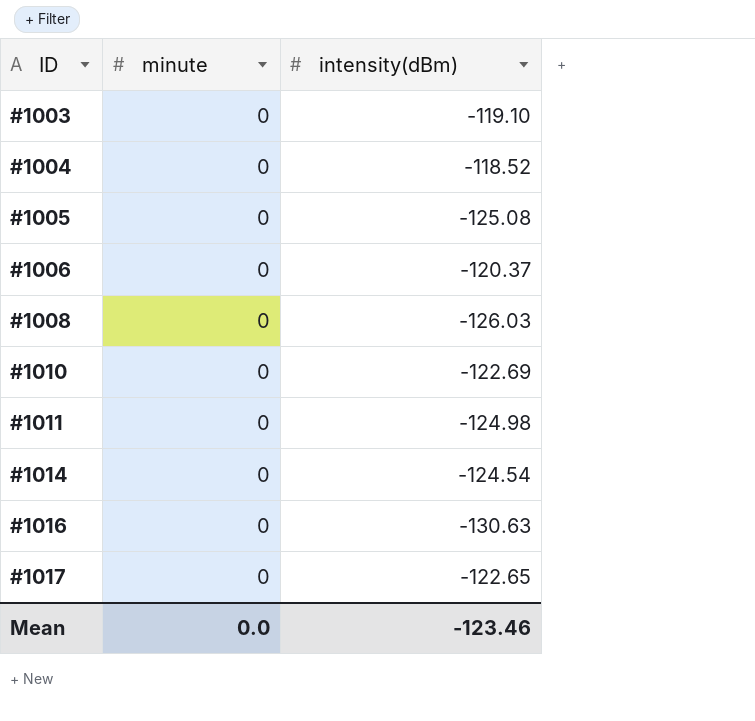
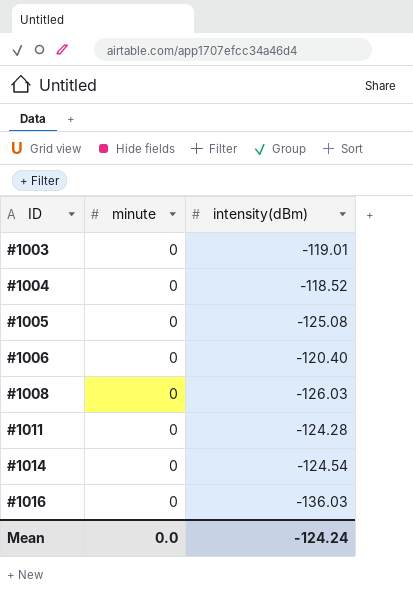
row #1010: 0 | -122.69 -> none
row #1017: 0 | -122.65 -> none
#1003 | intensity(dBm): -119.10 -> -119.01
#1006 | intensity(dBm): -120.37 -> -120.40
#1011 | intensity(dBm): -124.98 -> -124.28
#1016 | intensity(dBm): -130.63 -> -136.03
Mean | intensity(dBm): -123.46 -> -124.24

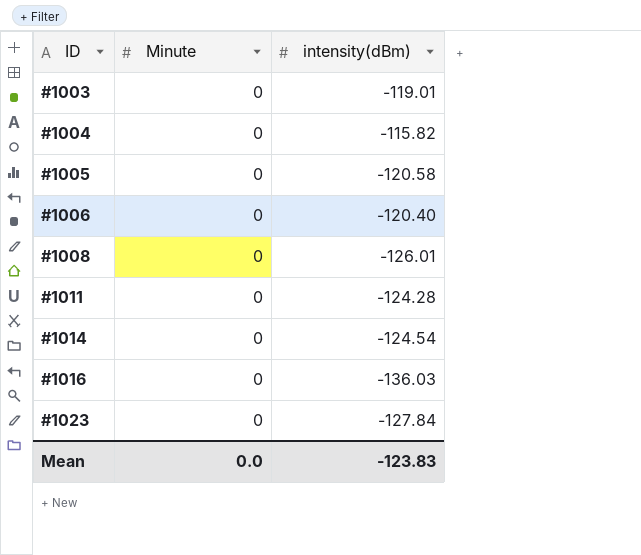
column name: minute -> Minute
#1004 | intensity(dBm): -118.52 -> -115.82
#1005 | intensity(dBm): -125.08 -> -120.58
#1008 | intensity(dBm): -126.03 -> -126.01
row #1023: none -> 0 | -127.84
Mean | intensity(dBm): -124.24 -> -123.83

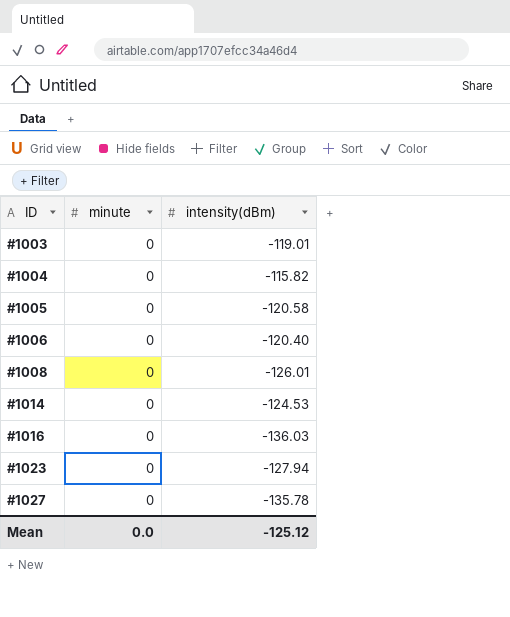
column name: Minute -> minute
row #1011: 0 | -124.28 -> none
#1014 | intensity(dBm): -124.54 -> -124.53
#1023 | intensity(dBm): -127.84 -> -127.94
row #1027: none -> 0 | -135.78
Mean | intensity(dBm): -123.83 -> -125.12

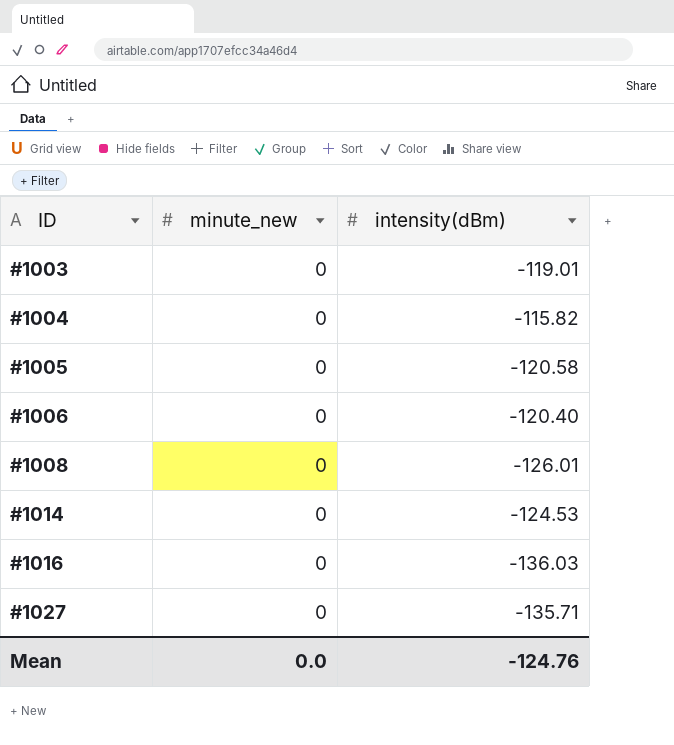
column name: minute -> minute_new
row #1023: 0 | -127.94 -> none
#1027 | intensity(dBm): -135.78 -> -135.71
Mean | intensity(dBm): -125.12 -> -124.76

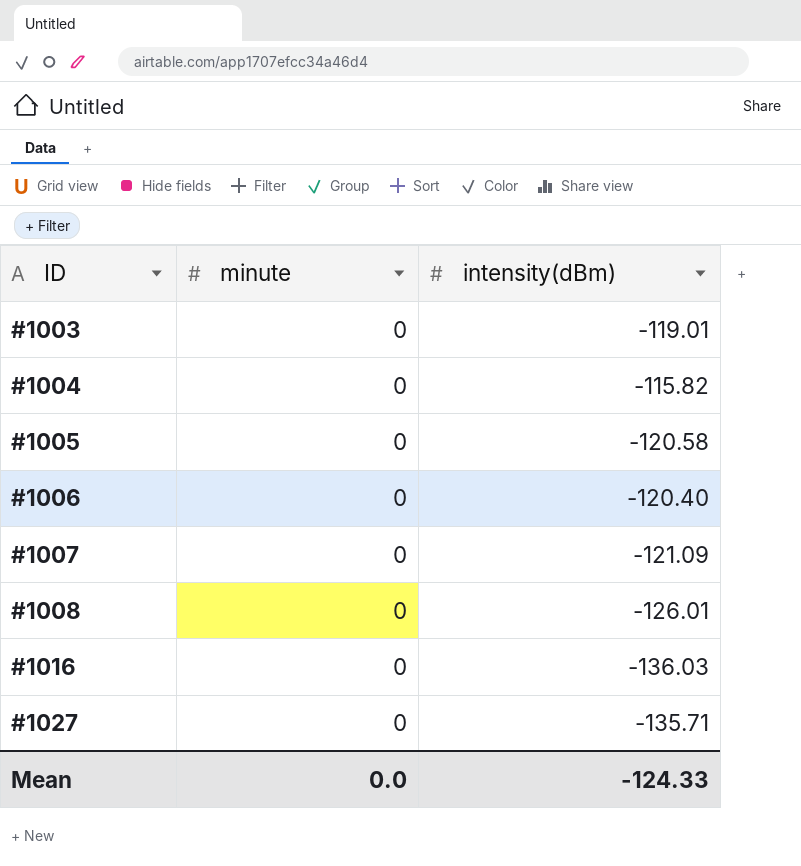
column name: minute_new -> minute
row #1014: 0 | -124.53 -> none
row #1007: none -> 0 | -121.09
Mean | intensity(dBm): -124.76 -> -124.33

